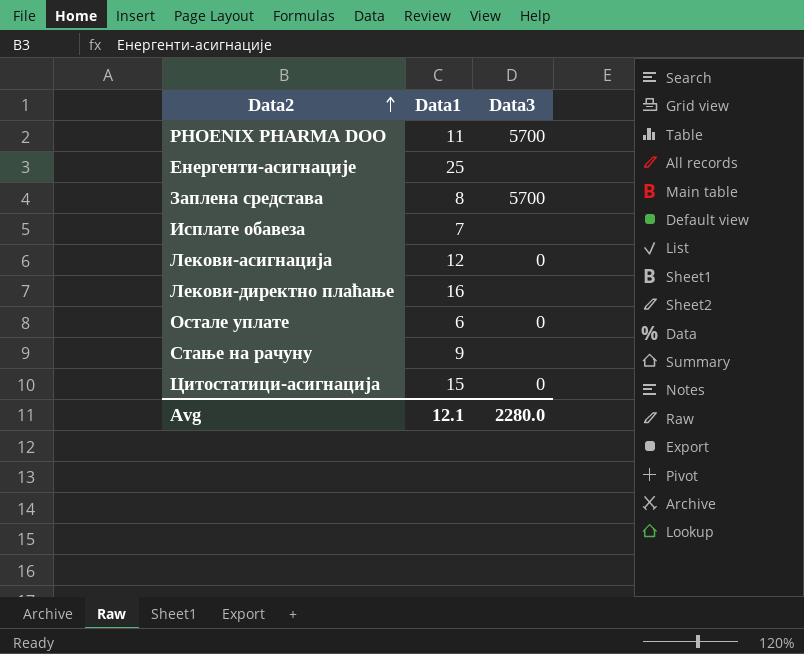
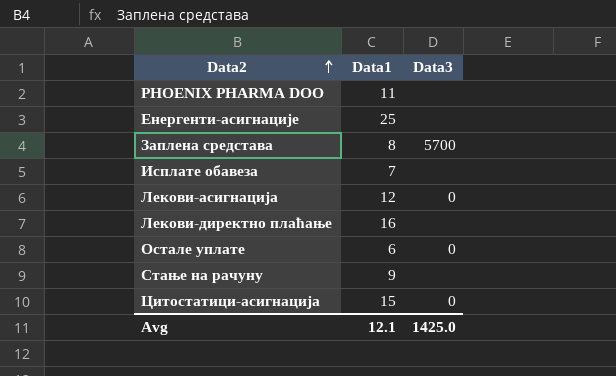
PHOENIX PHARMA DOO | Data3: 5700 -> none
Avg | Data3: 2280.0 -> 1425.0

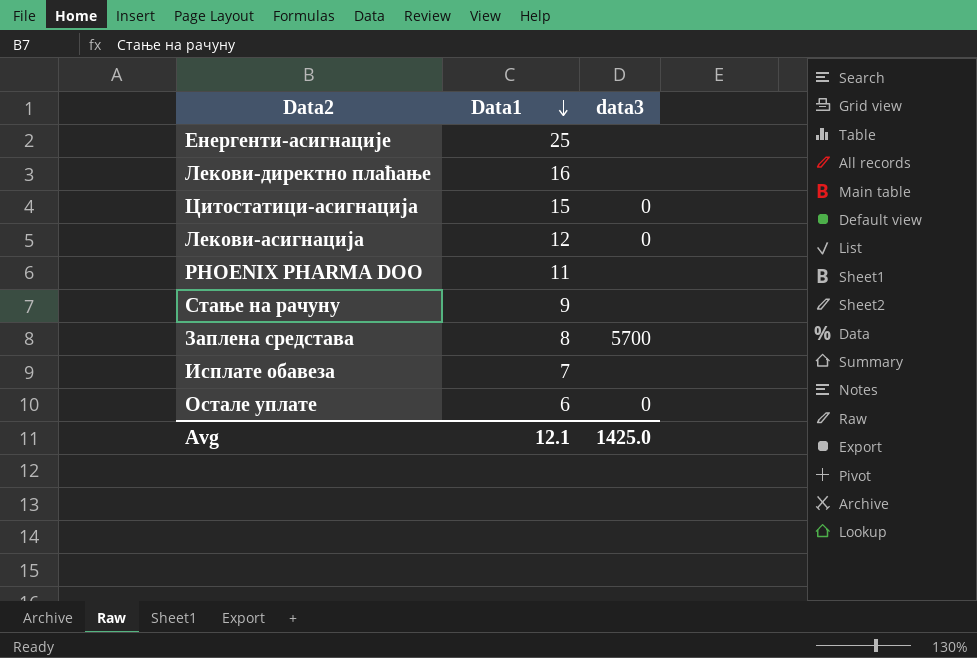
row order: Data2 ascending -> Data1 descending
column name: Data3 -> data3

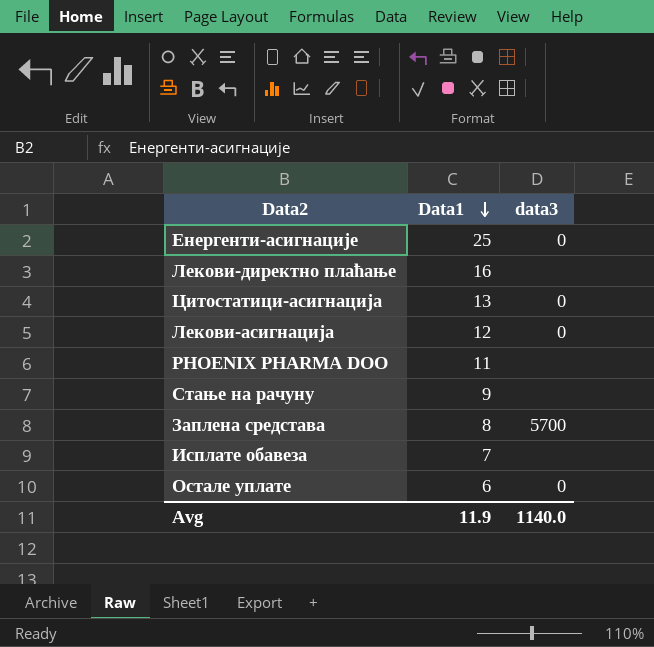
Енергенти-асигнације | data3: none -> 0
Цитостатици-асигнација | Data1: 15 -> 13
Avg | Data1: 12.1 -> 11.9
Avg | data3: 1425.0 -> 1140.0

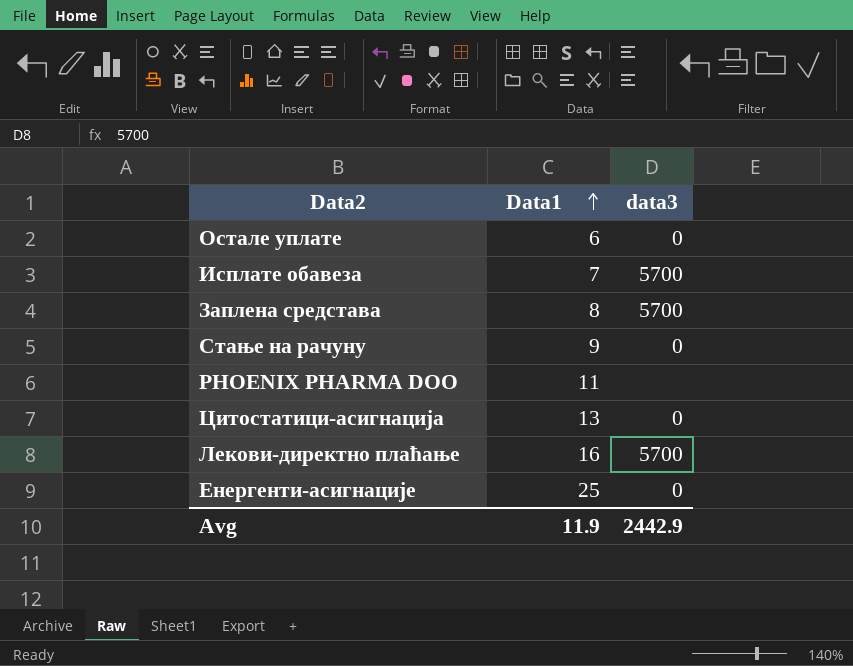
row order: Data1 descending -> Data1 ascending
row Лекови-асигнација: 12 | 0 -> none
Исплате обавеза | data3: none -> 5700
Стање на рачуну | data3: none -> 0
Лекови-директно плаћање | data3: none -> 5700
Avg | data3: 1140.0 -> 2442.9

